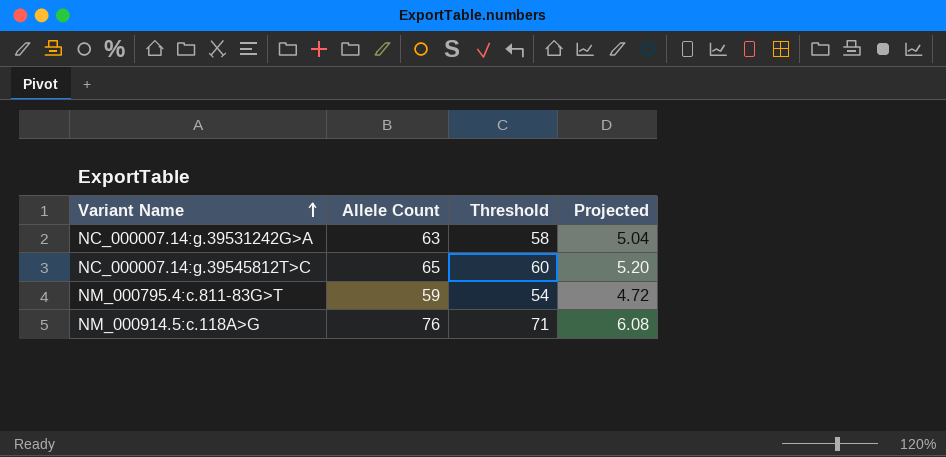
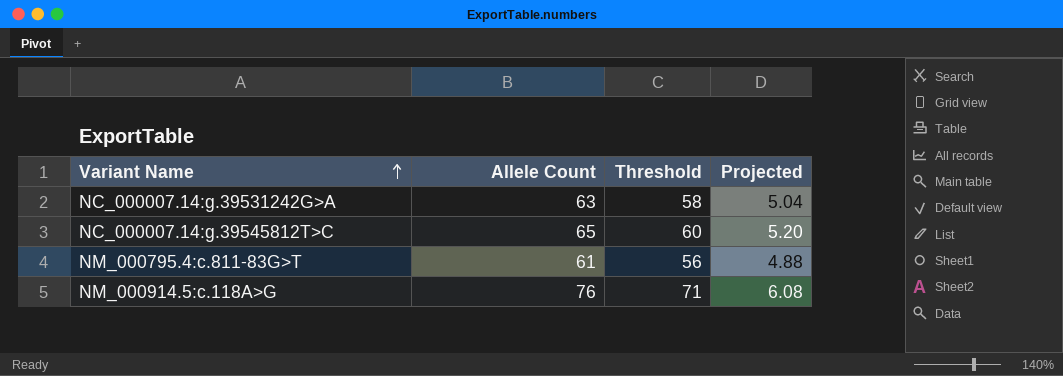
NM_000795.4:c.811-83G>T | Allele Count: 59 -> 61
NM_000795.4:c.811-83G>T | Threshold: 54 -> 56
NM_000795.4:c.811-83G>T | Projected: 4.72 -> 4.88

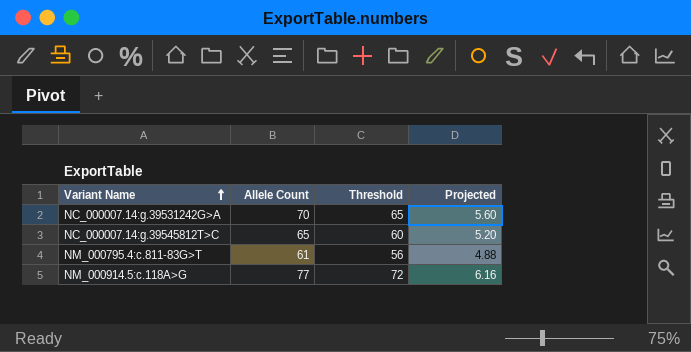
NC_000007.14:g.39531242G>A | Allele Count: 63 -> 70
NC_000007.14:g.39531242G>A | Threshold: 58 -> 65
NC_000007.14:g.39531242G>A | Projected: 5.04 -> 5.60
NM_000914.5:c.118A>G | Allele Count: 76 -> 77
NM_000914.5:c.118A>G | Threshold: 71 -> 72
NM_000914.5:c.118A>G | Projected: 6.08 -> 6.16

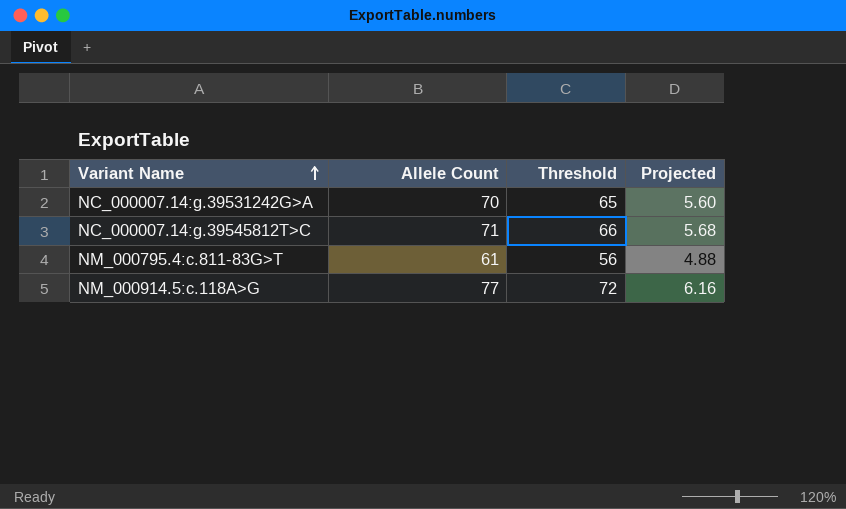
NC_000007.14:g.39545812T>C | Allele Count: 65 -> 71
NC_000007.14:g.39545812T>C | Threshold: 60 -> 66
NC_000007.14:g.39545812T>C | Projected: 5.20 -> 5.68

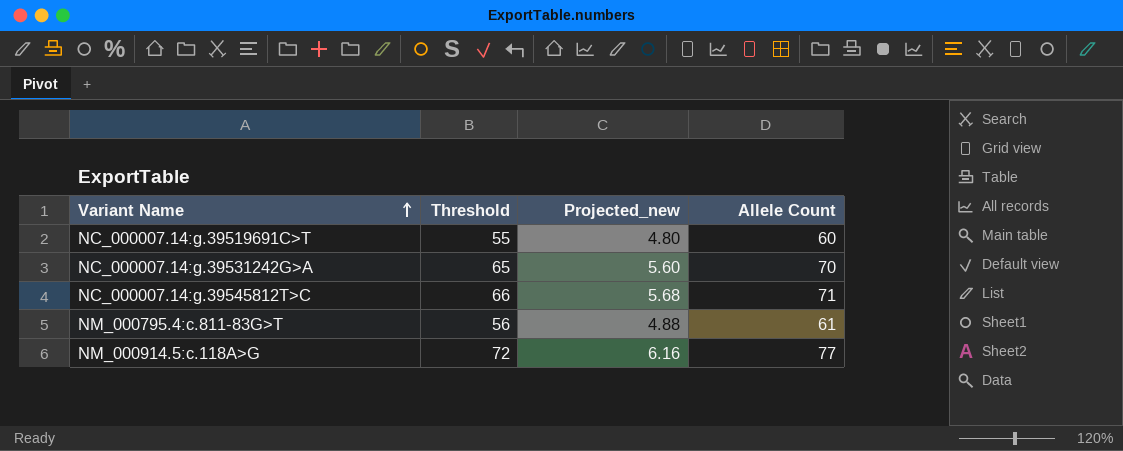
column name: Projected -> Projected_new
column Allele Count | position: 2 -> 4
row NC_000007.14:g.39519691C>T: none -> 55 | 4.80 | 60

